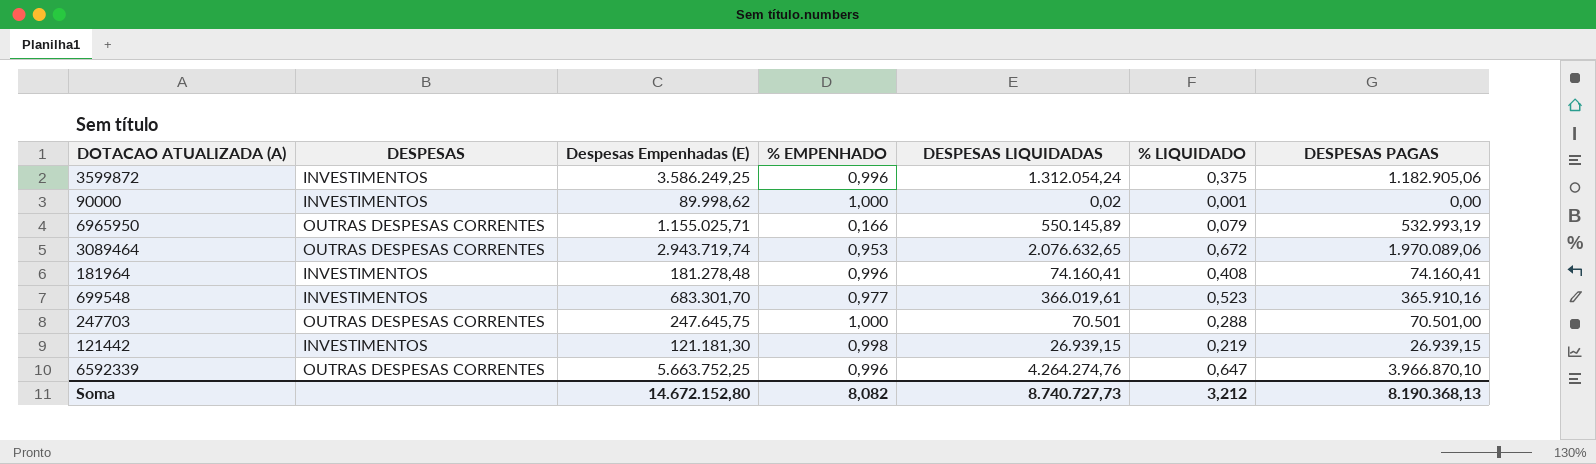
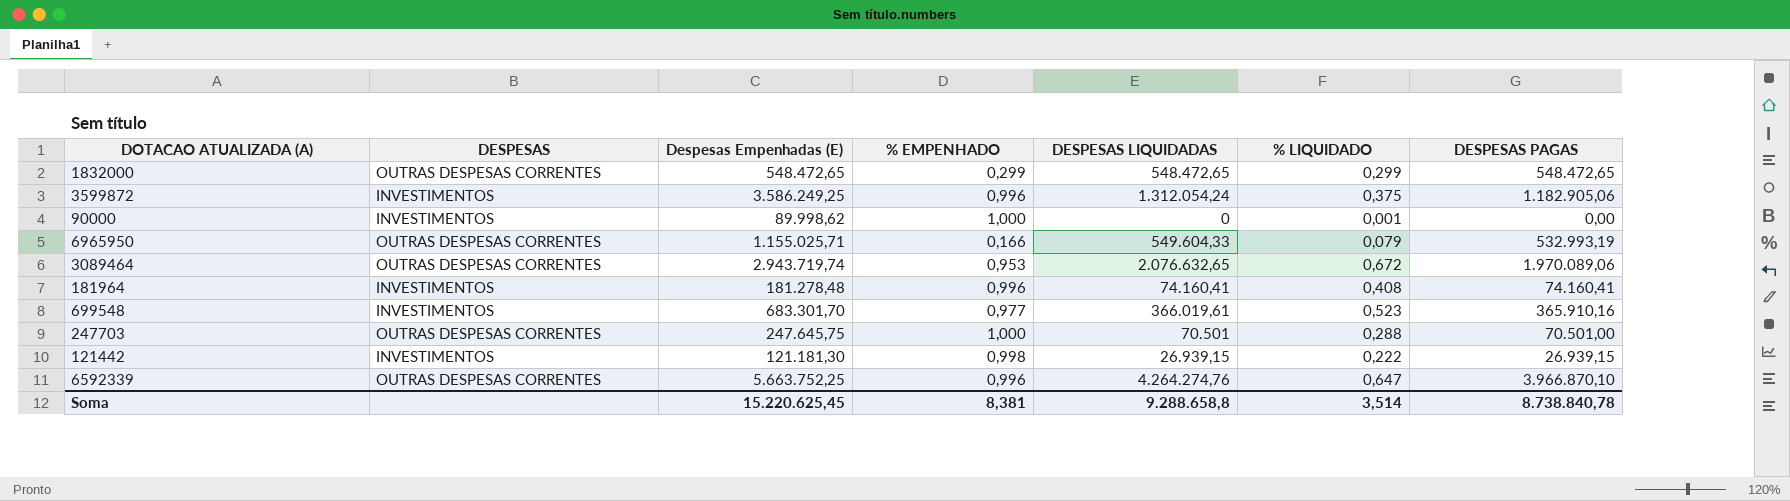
row 1832000: none -> OUTRAS DESPESAS CORRENTES | 548.472,65 | 0,299 | 548.472,65 | 0,299 | 548.472,65
90000 | DESPESAS LIQUIDADAS: 0,02 -> 0
6965950 | DESPESAS LIQUIDADAS: 550.145,89 -> 549.604,33
121442 | % LIQUIDADO: 0,219 -> 0,222
Soma | Despesas Empenhadas (E): 14.672.152,80 -> 15.220.625,45
Soma | % EMPENHADO: 8,082 -> 8,381
Soma | DESPESAS LIQUIDADAS: 8.740.727,73 -> 9.288.658,8
Soma | % LIQUIDADO: 3,212 -> 3,514
Soma | DESPESAS PAGAS: 8.190.368,13 -> 8.738.840,78

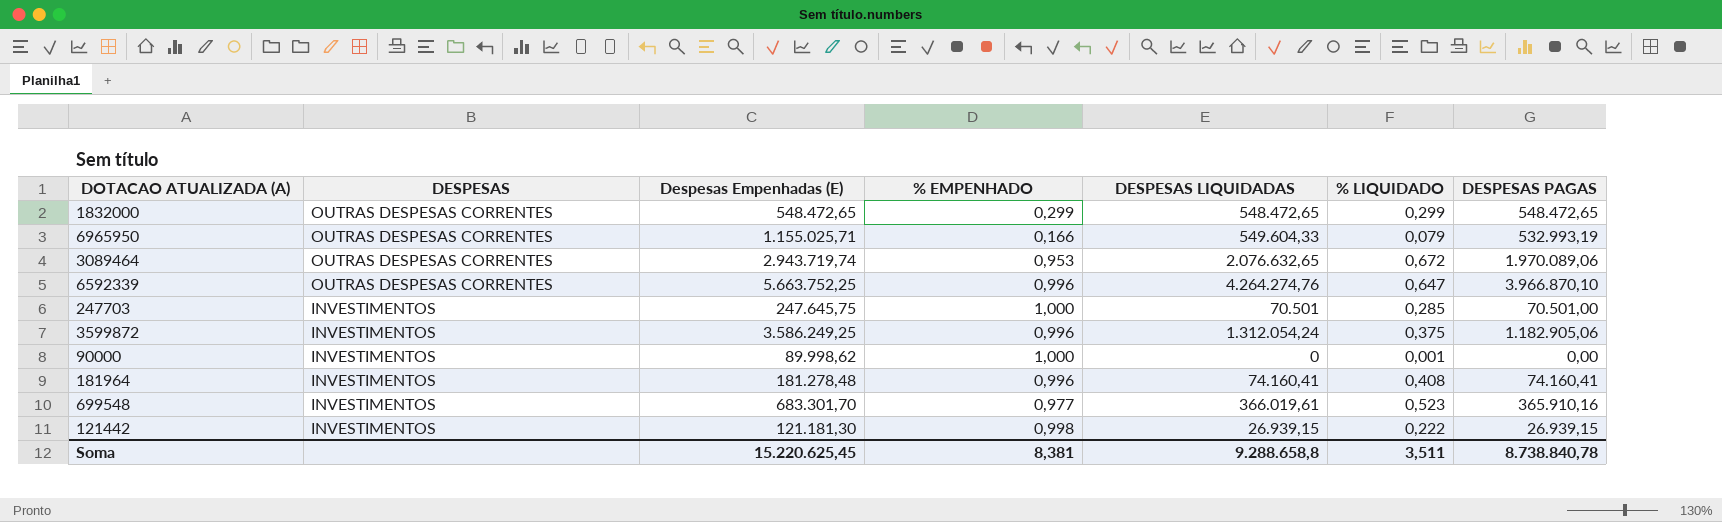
row order: none -> DESPESAS descending
247703 | DESPESAS: OUTRAS DESPESAS CORRENTES -> INVESTIMENTOS
247703 | % LIQUIDADO: 0,288 -> 0,285
Soma | % LIQUIDADO: 3,514 -> 3,511

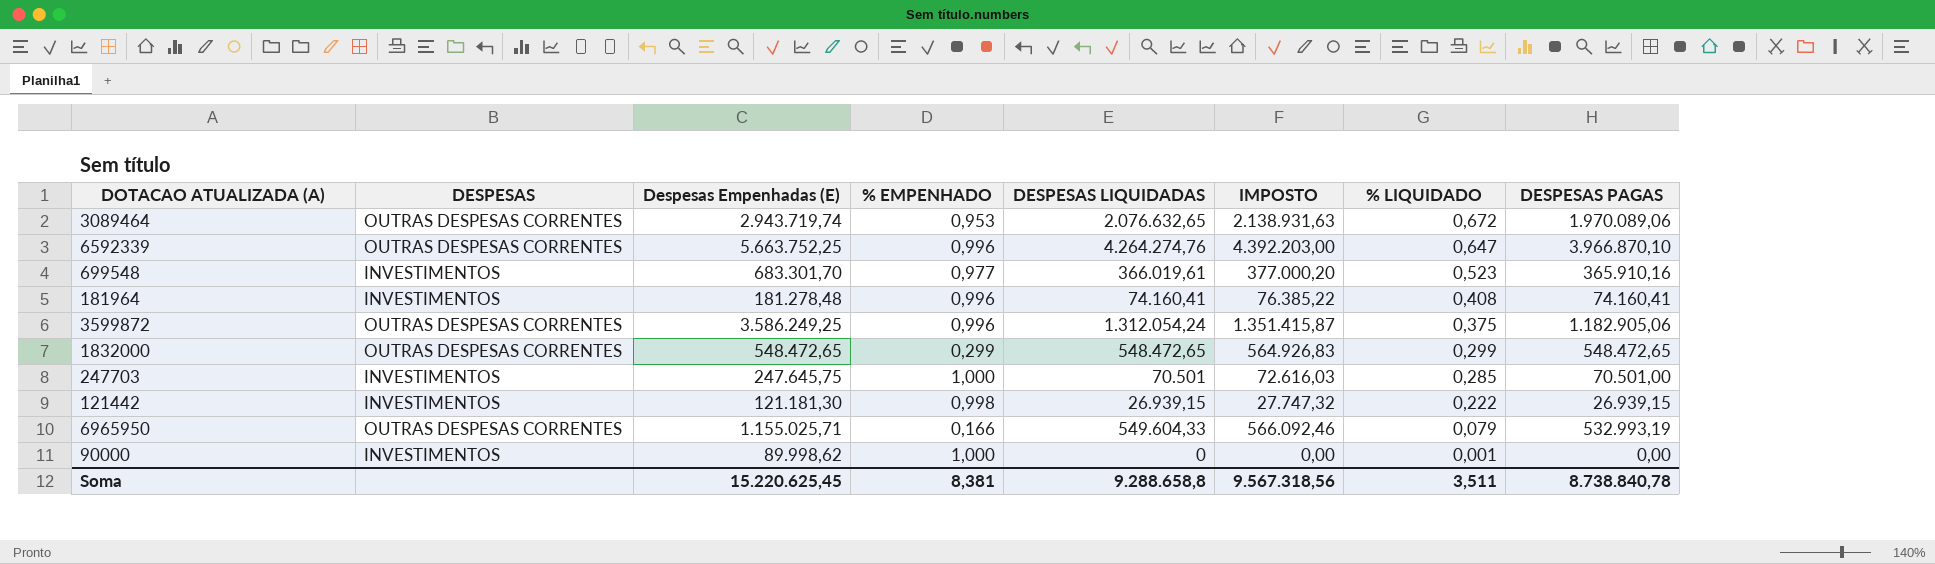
row order: DESPESAS descending -> % LIQUIDADO descending
column IMPOSTO | formula: none -> [DESPESAS LIQUIDADAS] * 1,03
3599872 | DESPESAS: INVESTIMENTOS -> OUTRAS DESPESAS CORRENTES

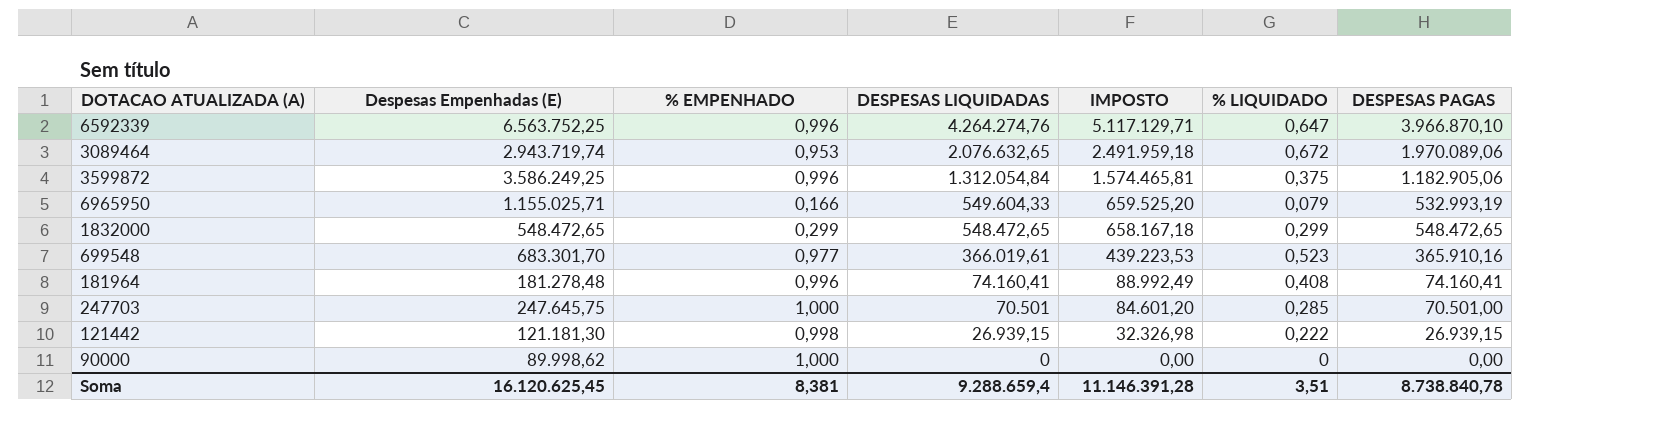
row order: % LIQUIDADO descending -> DESPESAS LIQUIDADAS descending
column DESPESAS | position: 2 -> none
column IMPOSTO | formula: [DESPESAS LIQUIDADAS] * 1,03 -> [DESPESAS LIQUIDADAS] * 1,2
6592339 | Despesas Empenhadas (E): 5.663.752,25 -> 6.563.752,25
3599872 | DESPESAS LIQUIDADAS: 1.312.054,24 -> 1.312.054,84
90000 | % LIQUIDADO: 0,001 -> 0
Soma | Despesas Empenhadas (E): 15.220.625,45 -> 16.120.625,45
Soma | DESPESAS LIQUIDADAS: 9.288.658,8 -> 9.288.659,4
Soma | IMPOSTO: 9.567.318,56 -> 11.146.391,28
Soma | % LIQUIDADO: 3,511 -> 3,51

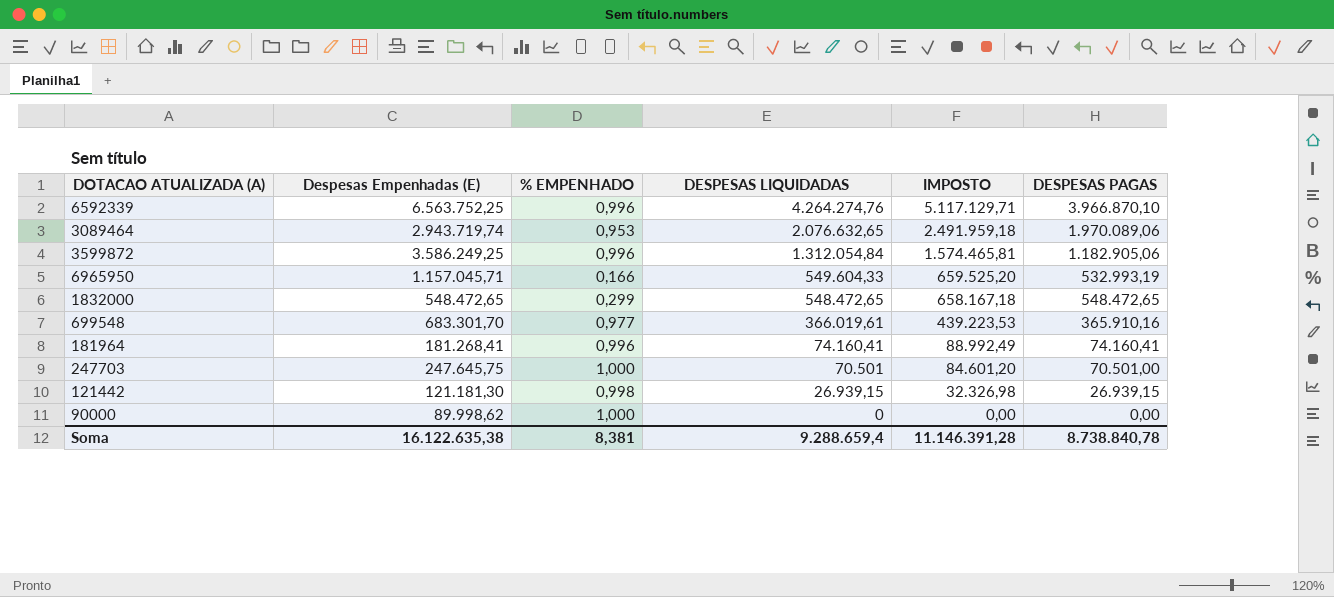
column % LIQUIDADO | position: 6 -> none
6965950 | Despesas Empenhadas (E): 1.155.025,71 -> 1.157.045,71
181964 | Despesas Empenhadas (E): 181.278,48 -> 181.268,41
Soma | Despesas Empenhadas (E): 16.120.625,45 -> 16.122.635,38

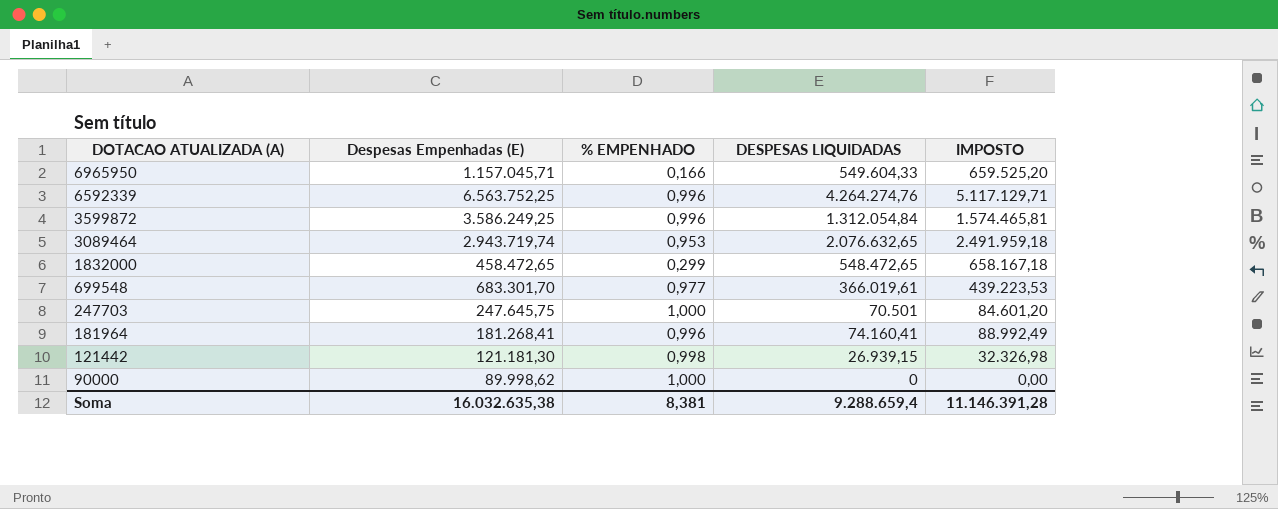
row order: DESPESAS LIQUIDADAS descending -> DOTACAO ATUALIZADA (A) descending
column DESPESAS PAGAS | position: 6 -> none
1832000 | Despesas Empenhadas (E): 548.472,65 -> 458.472,65
Soma | Despesas Empenhadas (E): 16.122.635,38 -> 16.032.635,38

